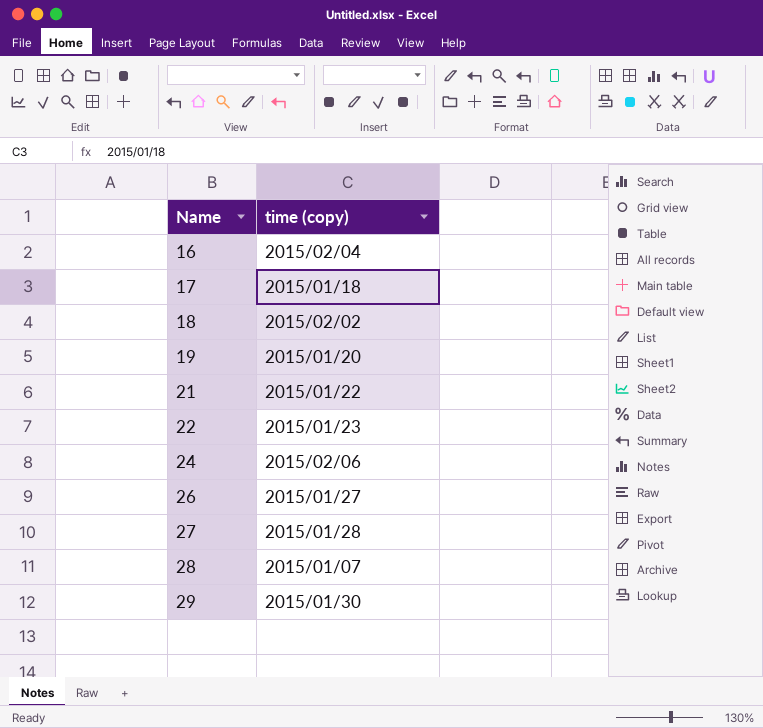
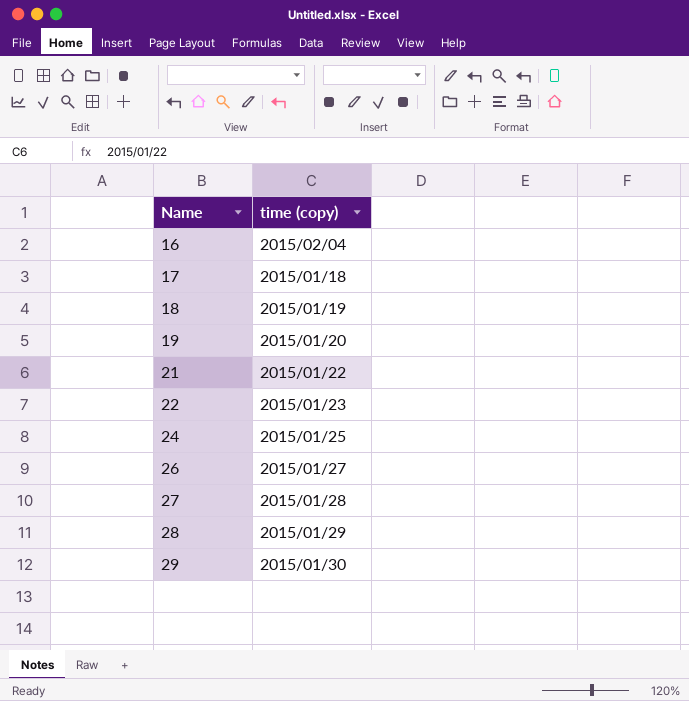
18 | time (copy): 2015/02/02 -> 2015/01/19
24 | time (copy): 2015/02/06 -> 2015/01/25
28 | time (copy): 2015/01/07 -> 2015/01/29

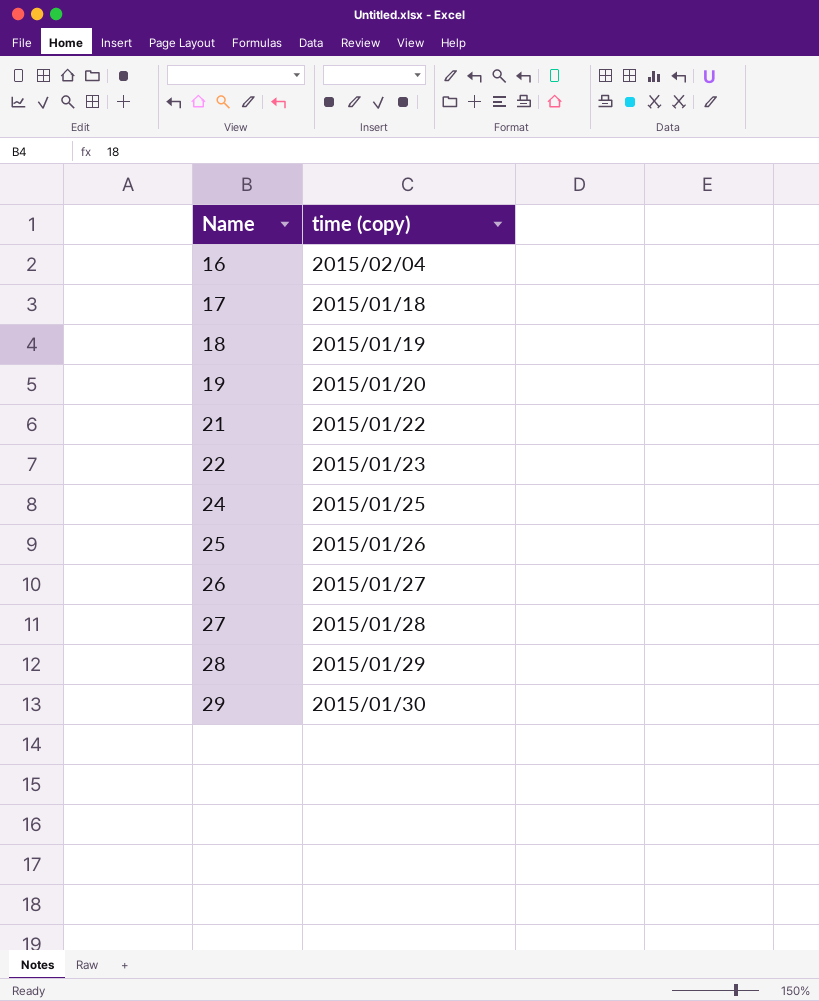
row 25: none -> 2015/01/26

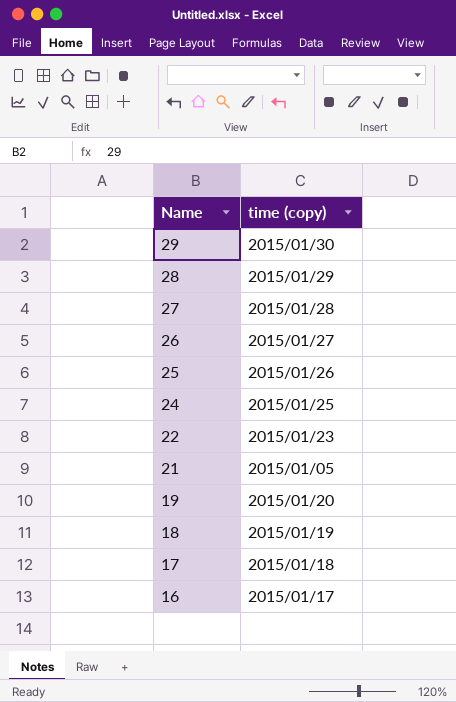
row order: Name ascending -> Name descending
21 | time (copy): 2015/01/22 -> 2015/01/05
16 | time (copy): 2015/02/04 -> 2015/01/17

